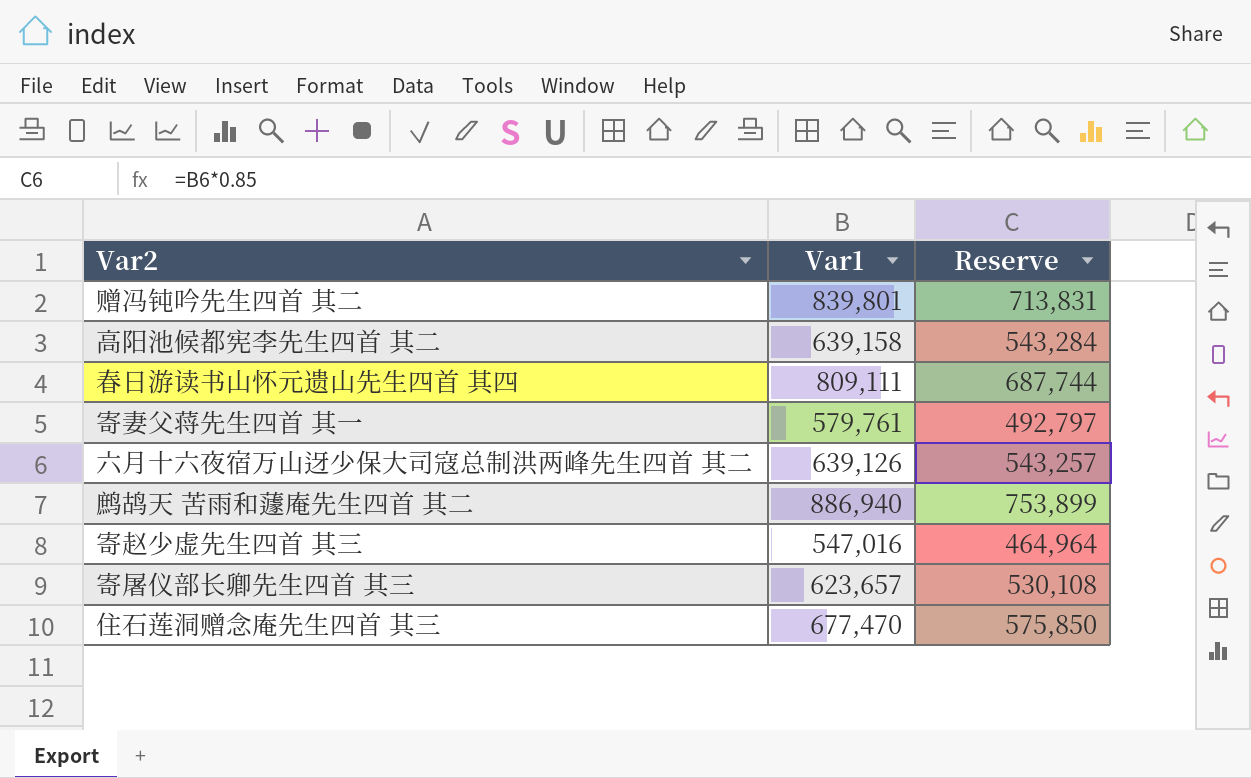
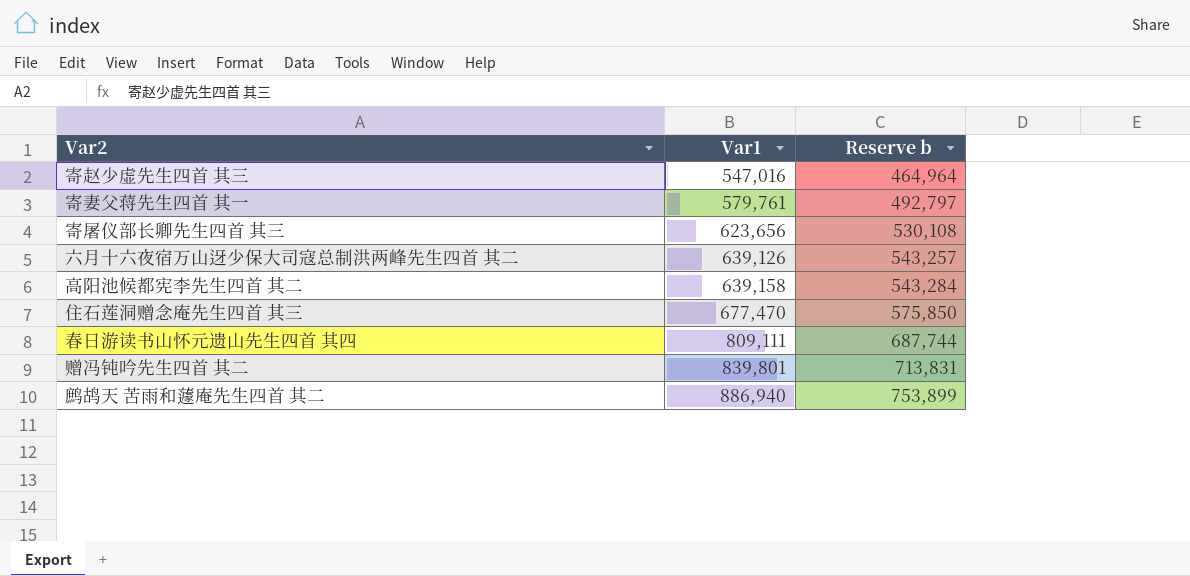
row order: none -> Var1 ascending
column name: Reserve -> Reserve b
寄屠仪部长卿先生四首 其三 | Var1: 623,657 -> 623,656

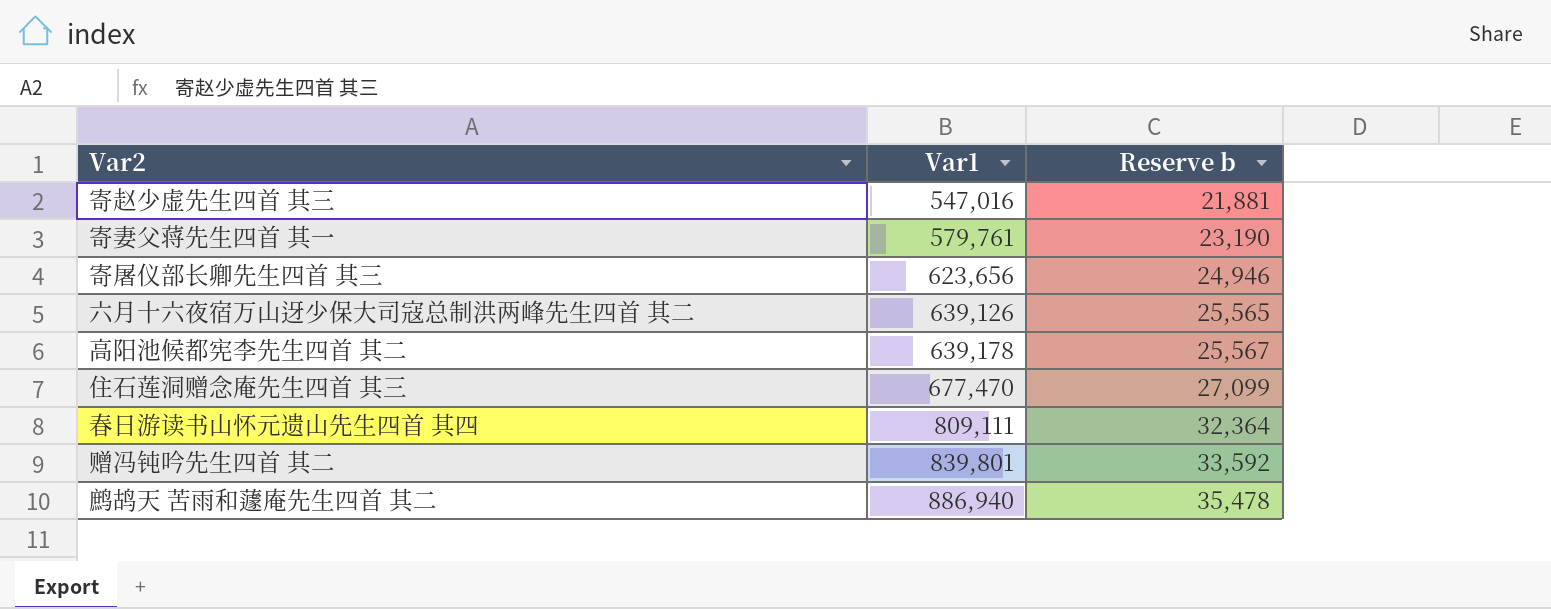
column Reserve b | formula: [Var1] * 0.85 -> [Var1] * 0.04
高阳池候都宪李先生四首 其二 | Var1: 639,158 -> 639,178

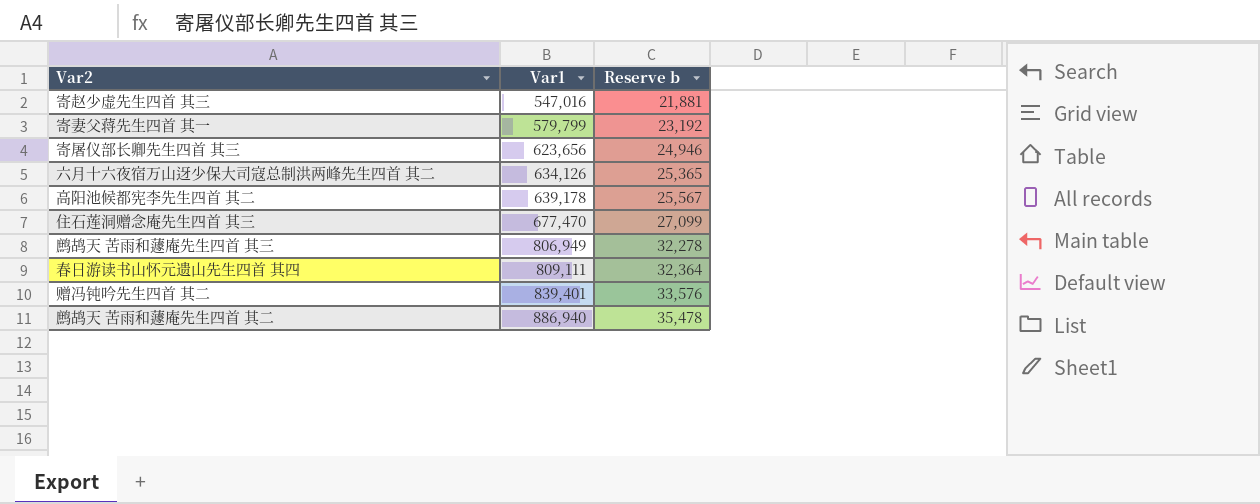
寄妻父蒋先生四首 其一 | Var1: 579,761 -> 579,799
寄妻父蒋先生四首 其一 | Reserve b: 23,190 -> 23,192
六月十六夜宿万山迓少保大司寇总制洪两峰先生四首 其二 | Var1: 639,126 -> 634,126
六月十六夜宿万山迓少保大司寇总制洪两峰先生四首 其二 | Reserve b: 25,565 -> 25,365
row 鹧鸪天 苦雨和蘧庵先生四首 其三: none -> 806,949 | 32,278
赠冯钝吟先生四首 其二 | Var1: 839,801 -> 839,401
赠冯钝吟先生四首 其二 | Reserve b: 33,592 -> 33,576

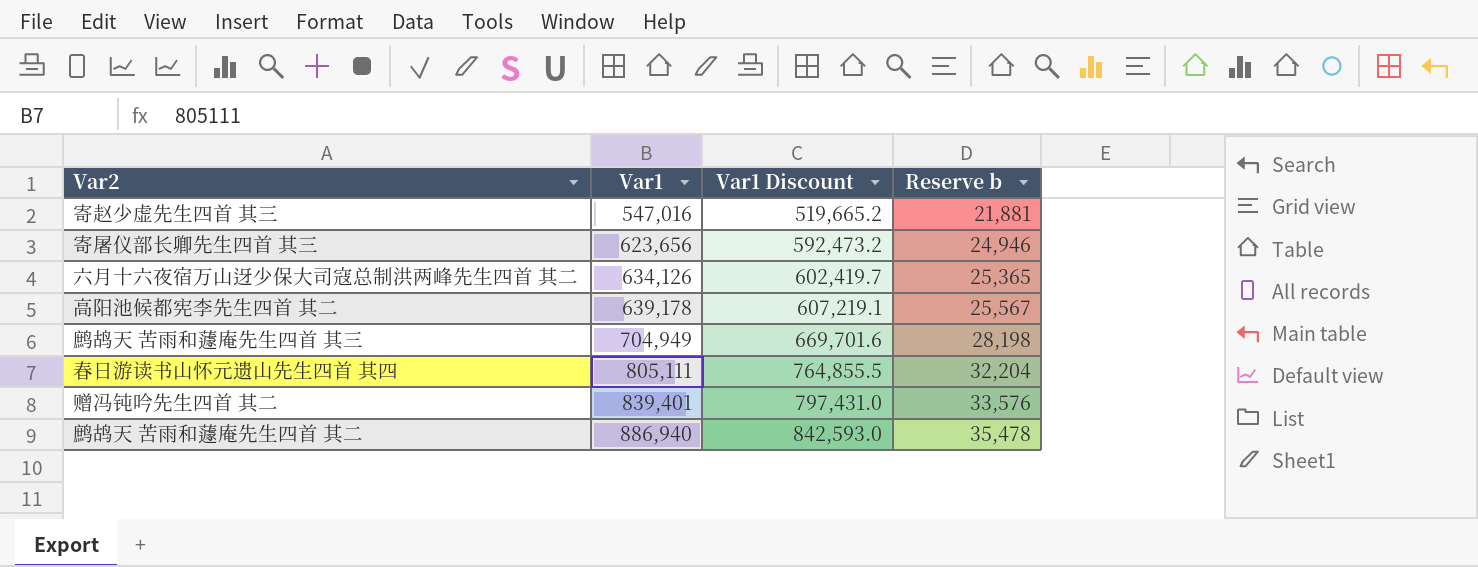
column Var1 Discount | formula: none -> [Var1] * 0.95
row 寄妻父蒋先生四首 其一: 579,799 | 23,192 -> none
row 住石莲洞赠念庵先生四首 其三: 677,470 | 27,099 -> none
鹧鸪天 苦雨和蘧庵先生四首 其三 | Var1: 806,949 -> 704,949
鹧鸪天 苦雨和蘧庵先生四首 其三 | Reserve b: 32,278 -> 28,198
春日游读书山怀元遗山先生四首 其四 | Var1: 809,111 -> 805,111
春日游读书山怀元遗山先生四首 其四 | Reserve b: 32,364 -> 32,204

